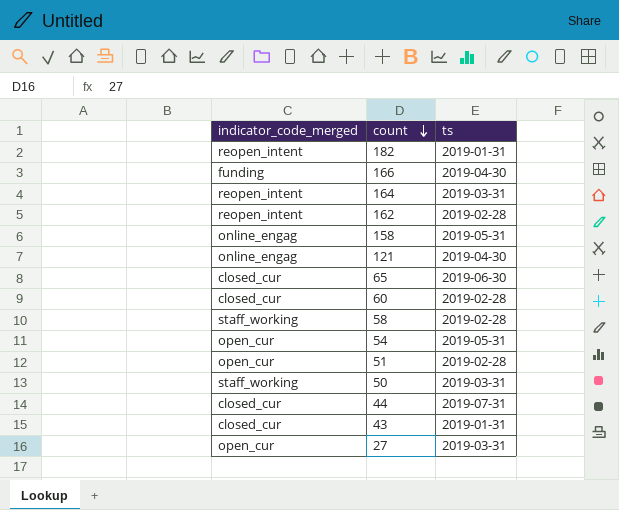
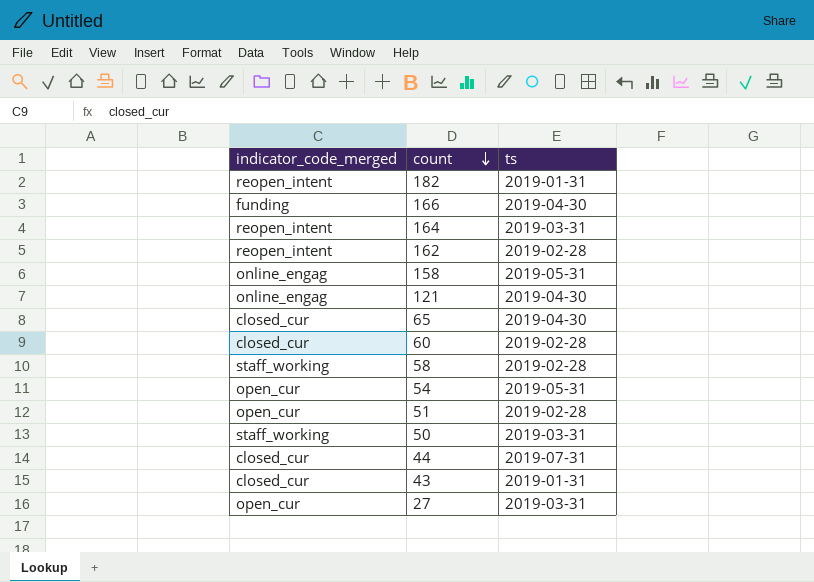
65 | ts: 2019-06-30 -> 2019-04-30

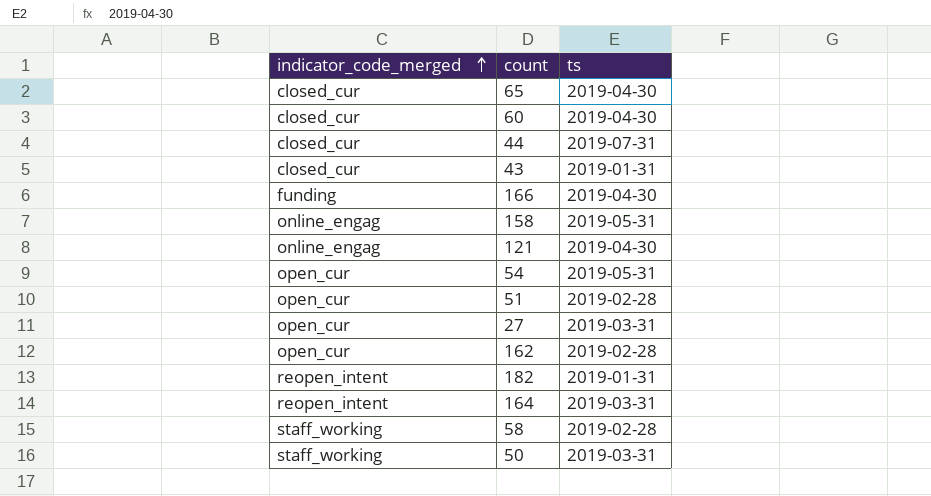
row order: count descending -> indicator_code_merged ascending
60 | ts: 2019-02-28 -> 2019-04-30
162 | indicator_code_merged: reopen_intent -> open_cur

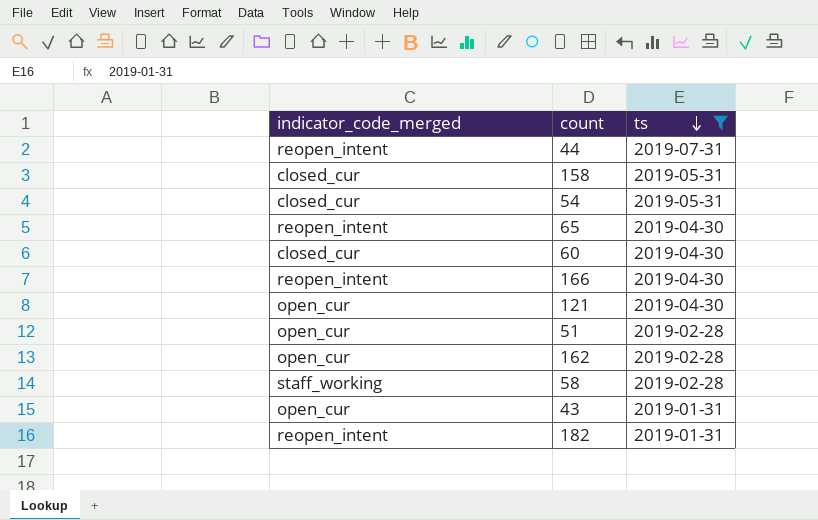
filter: none -> ts != 2019-03-31
row order: indicator_code_merged ascending -> ts descending
44 | indicator_code_merged: closed_cur -> reopen_intent
158 | indicator_code_merged: online_engag -> closed_cur
54 | indicator_code_merged: open_cur -> closed_cur
65 | indicator_code_merged: closed_cur -> reopen_intent
166 | indicator_code_merged: funding -> reopen_intent
121 | indicator_code_merged: online_engag -> open_cur
43 | indicator_code_merged: closed_cur -> open_cur

